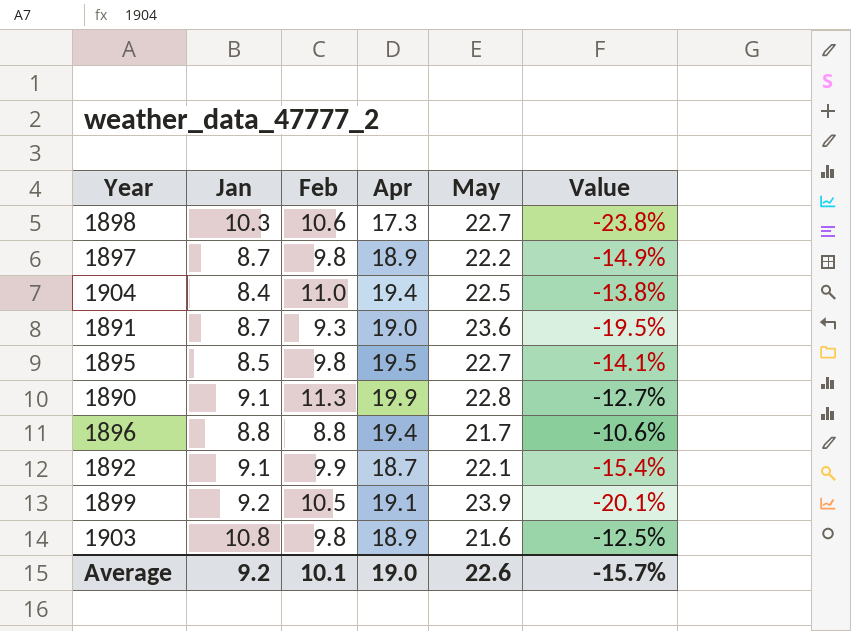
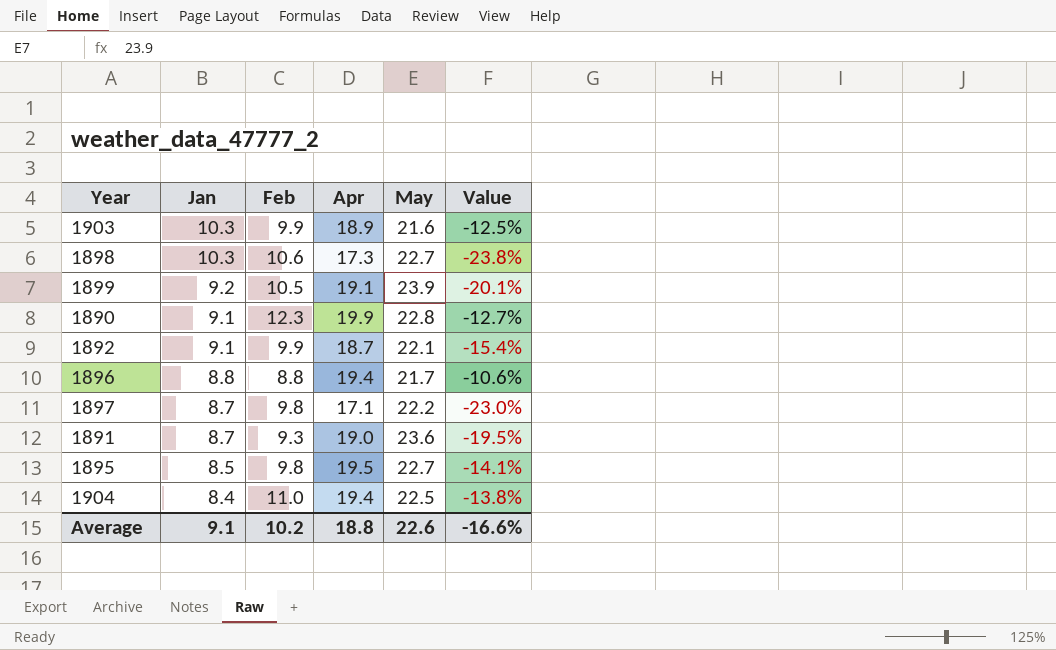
row order: none -> Jan descending
1903 | Jan: 10.8 -> 10.3
1903 | Feb: 9.8 -> 9.9
1890 | Feb: 11.3 -> 12.3
1897 | Apr: 18.9 -> 17.1
1897 | Value: -14.9% -> -23.0%
Average | Jan: 9.2 -> 9.1
Average | Feb: 10.1 -> 10.2
Average | Apr: 19.0 -> 18.8
Average | Value: -15.7% -> -16.6%

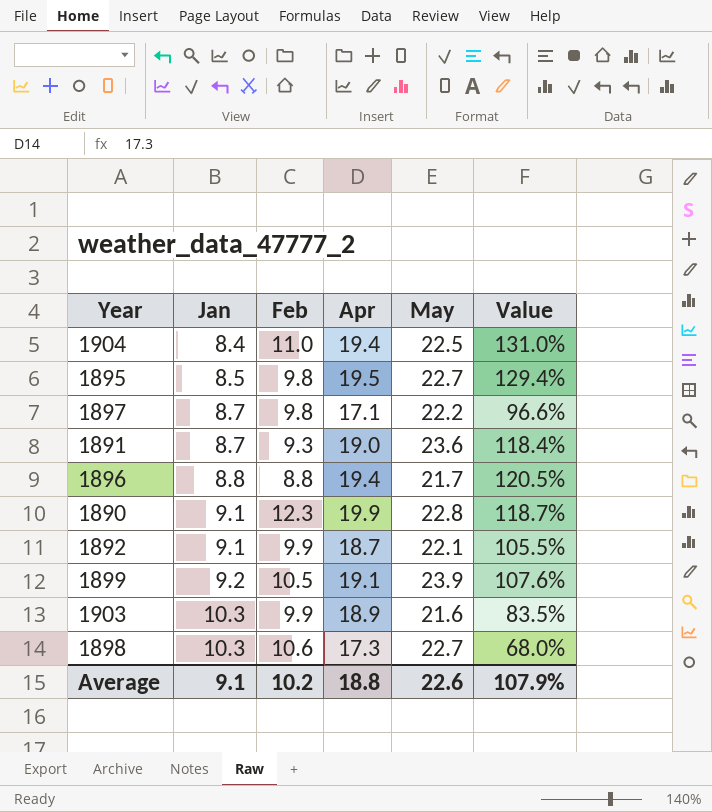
row order: Jan descending -> Jan ascending
column Value | formula: ([Apr] - [May]) / [May] -> ([Apr] - [Jan]) / [Jan]
Average | Value: -16.6% -> 107.9%

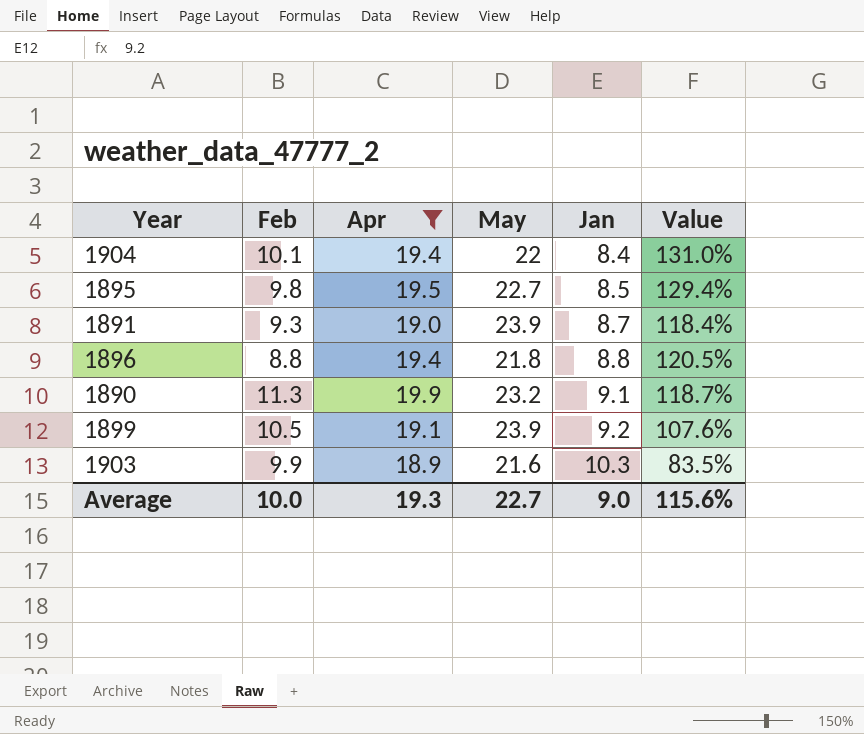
filter: none -> Apr >= 18.9
column Jan | position: 2 -> 5
1904 | Feb: 11.0 -> 10.1
1904 | May: 22.5 -> 22
1891 | May: 23.6 -> 23.9
1896 | May: 21.7 -> 21.8
1890 | Feb: 12.3 -> 11.3
1890 | May: 22.8 -> 23.2
Average | Feb: 10.2 -> 10.0
Average | Apr: 18.8 -> 19.3
Average | May: 22.6 -> 22.7
Average | Jan: 9.1 -> 9.0
Average | Value: 107.9% -> 115.6%

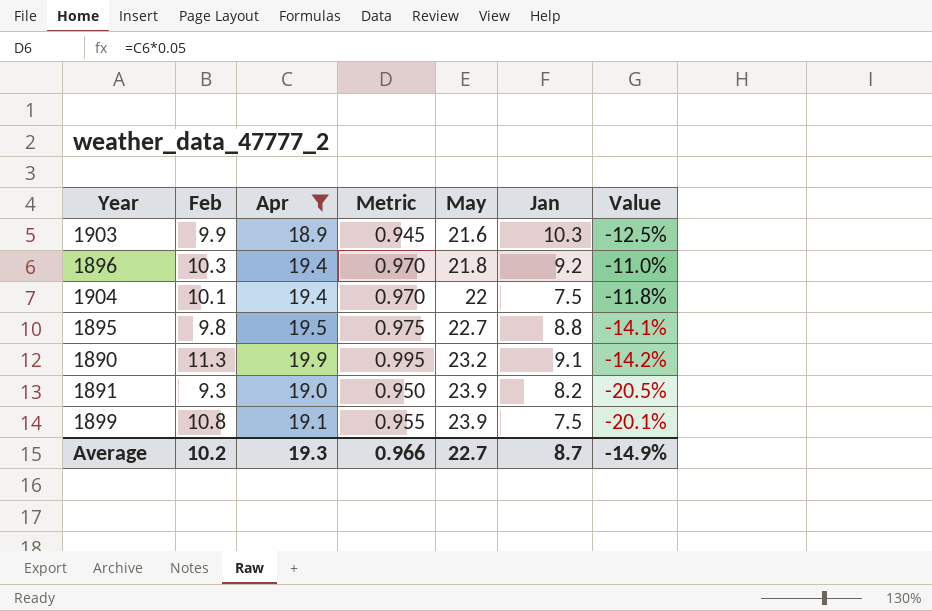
row order: Jan ascending -> May ascending
column Metric | formula: none -> [Apr] * 0.05
column Value | formula: ([Apr] - [Jan]) / [Jan] -> ([Apr] - [May]) / [May]
1896 | Feb: 8.8 -> 10.3
1896 | Jan: 8.8 -> 9.2
1904 | Jan: 8.4 -> 7.5
1895 | Jan: 8.5 -> 8.8
1891 | Jan: 8.7 -> 8.2
1899 | Feb: 10.5 -> 10.8
1899 | Jan: 9.2 -> 7.5
Average | Feb: 10.0 -> 10.2
Average | Jan: 9.0 -> 8.7
Average | Value: 115.6% -> -14.9%

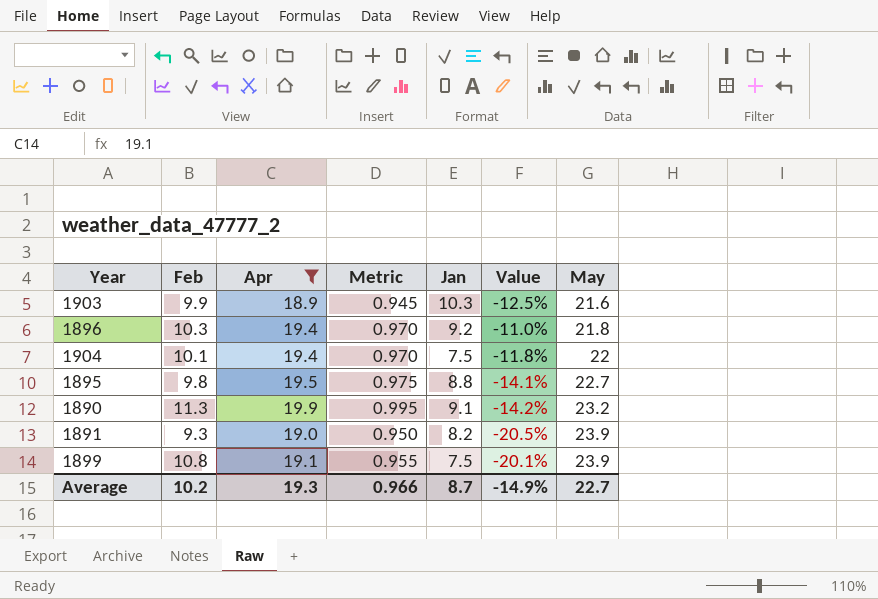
column May | position: 5 -> 7

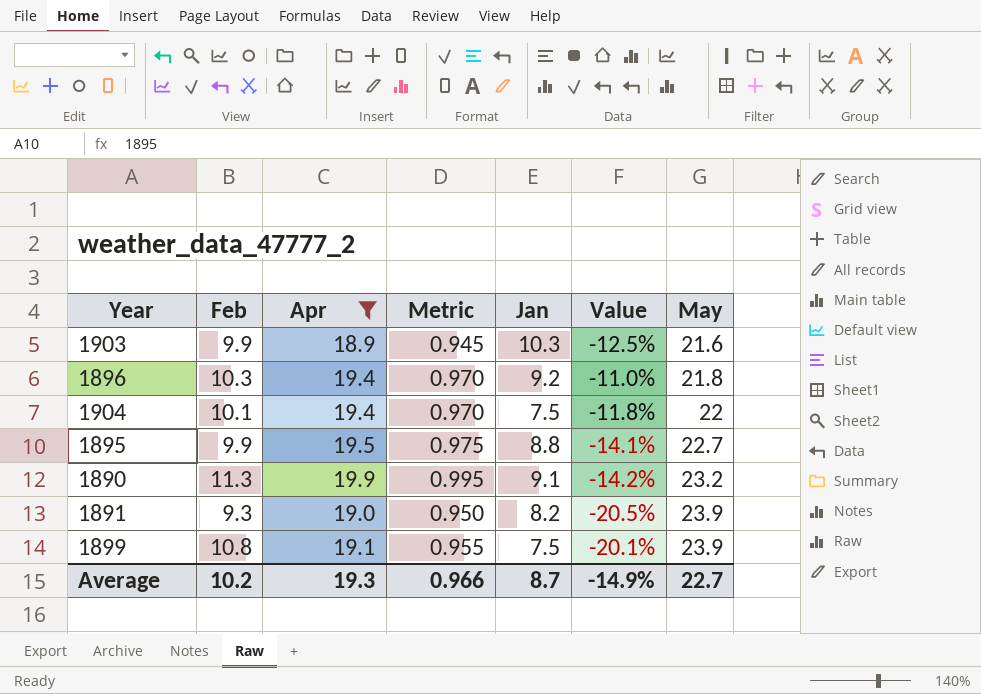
1895 | Feb: 9.8 -> 9.9

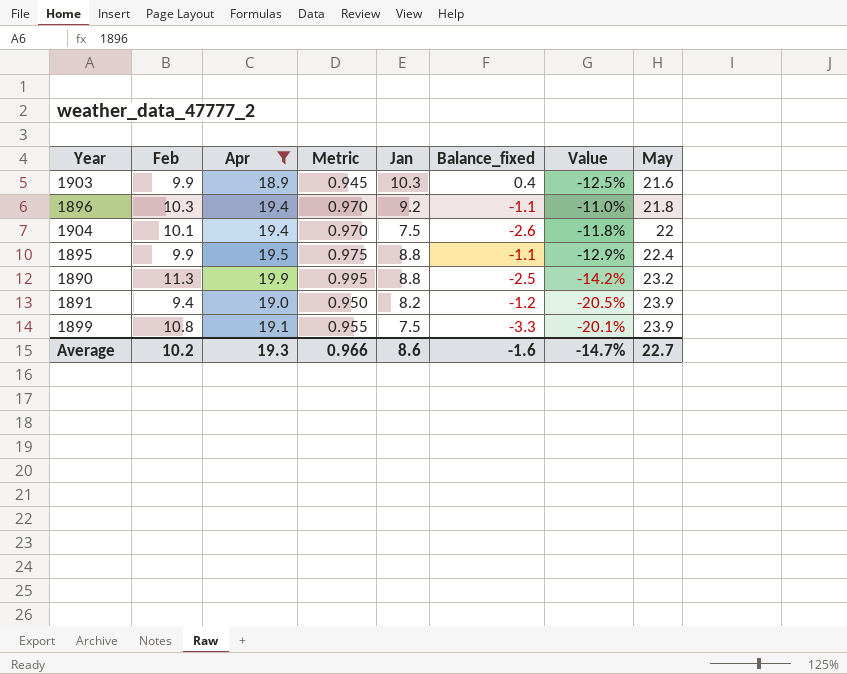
column Balance_fixed | formula: none -> [Jan] - [Feb]
1895 | Value: -14.1% -> -12.9%
1895 | May: 22.7 -> 22.4
1890 | Jan: 9.1 -> 8.8
1891 | Feb: 9.3 -> 9.4
Average | Jan: 8.7 -> 8.6
Average | Value: -14.9% -> -14.7%

